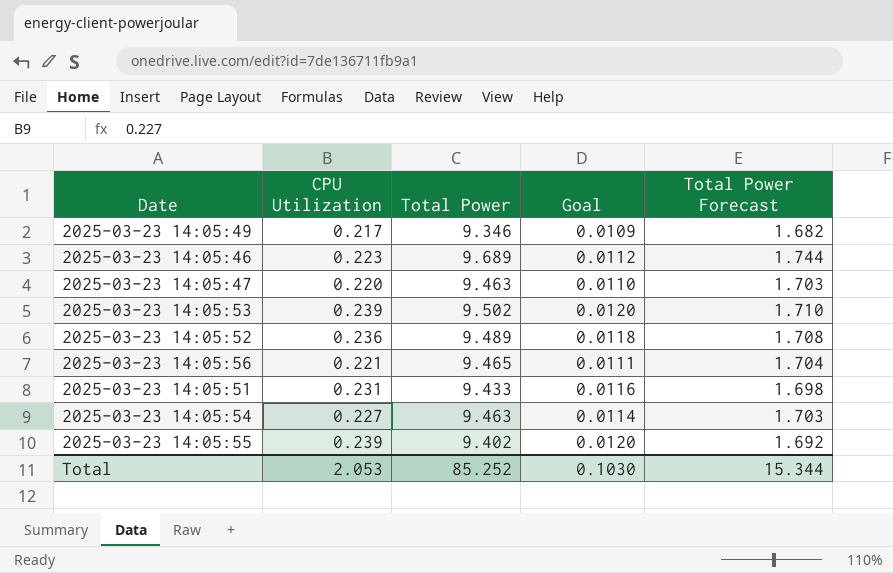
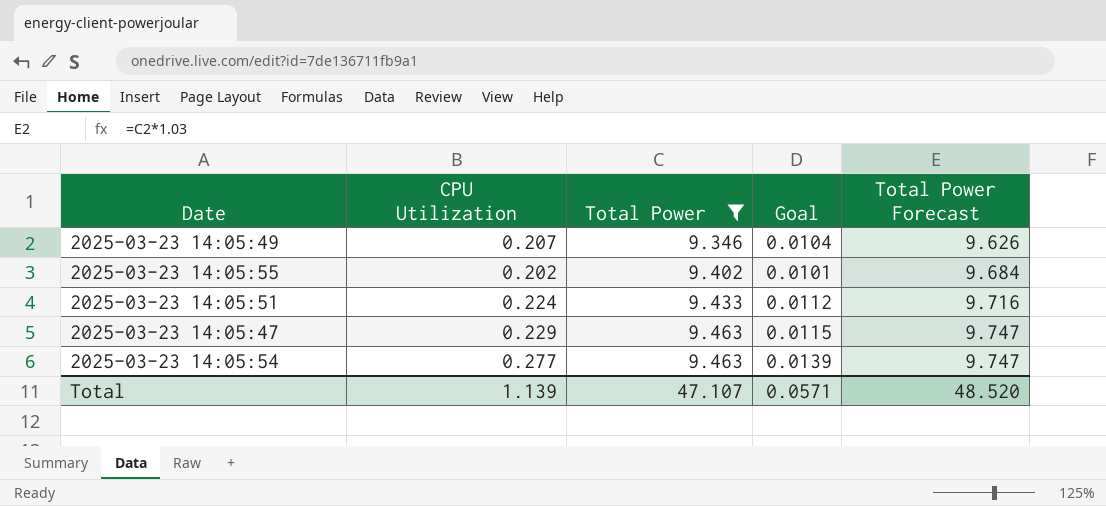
filter: none -> Total Power <= 9.463
row order: none -> Total Power ascending
column Total Power Forecast | formula: [Total Power] * 0.18 -> [Total Power] * 1.03
2025-03-23 14:05:49 | CPU Utilization: 0.217 -> 0.207
2025-03-23 14:05:49 | Goal: 0.0109 -> 0.0104
2025-03-23 14:05:55 | CPU Utilization: 0.239 -> 0.202
2025-03-23 14:05:55 | Goal: 0.0120 -> 0.0101
2025-03-23 14:05:51 | CPU Utilization: 0.231 -> 0.224
2025-03-23 14:05:51 | Goal: 0.0116 -> 0.0112
2025-03-23 14:05:47 | CPU Utilization: 0.220 -> 0.229
2025-03-23 14:05:47 | Goal: 0.0110 -> 0.0115
2025-03-23 14:05:54 | CPU Utilization: 0.227 -> 0.277
2025-03-23 14:05:54 | Goal: 0.0114 -> 0.0139
Total | CPU Utilization: 2.053 -> 1.139
Total | Total Power: 85.252 -> 47.107
Total | Goal: 0.1030 -> 0.0571
Total | Total Power Forecast: 15.344 -> 48.520

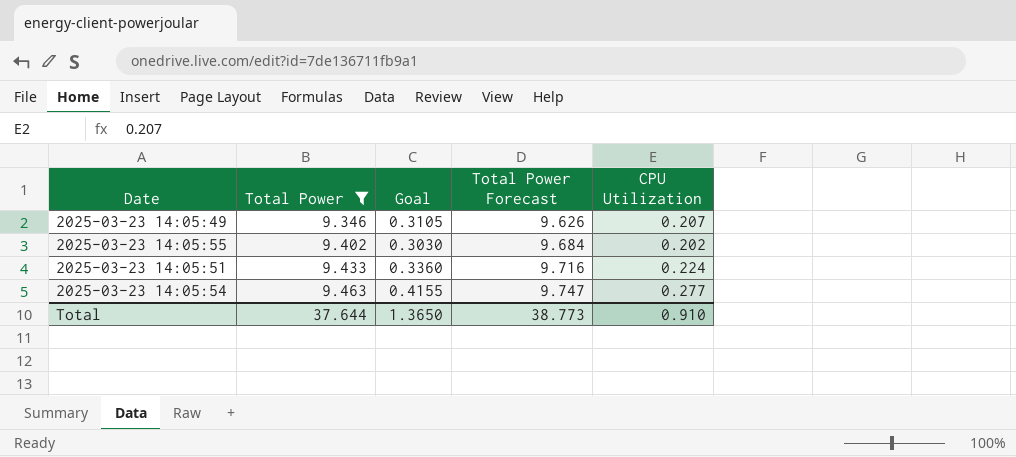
column Goal | formula: [CPU Utilization] * 0.05 -> [CPU Utilization] * 1.5
column CPU Utilization | position: 2 -> 5
row 2025-03-23 14:05:47: 0.229 | 9.463 | 0.0115 | 9.747 -> none
Total | Total Power: 47.107 -> 37.644
Total | Goal: 0.0571 -> 1.3650
Total | Total Power Forecast: 48.520 -> 38.773
Total | CPU Utilization: 1.139 -> 0.910

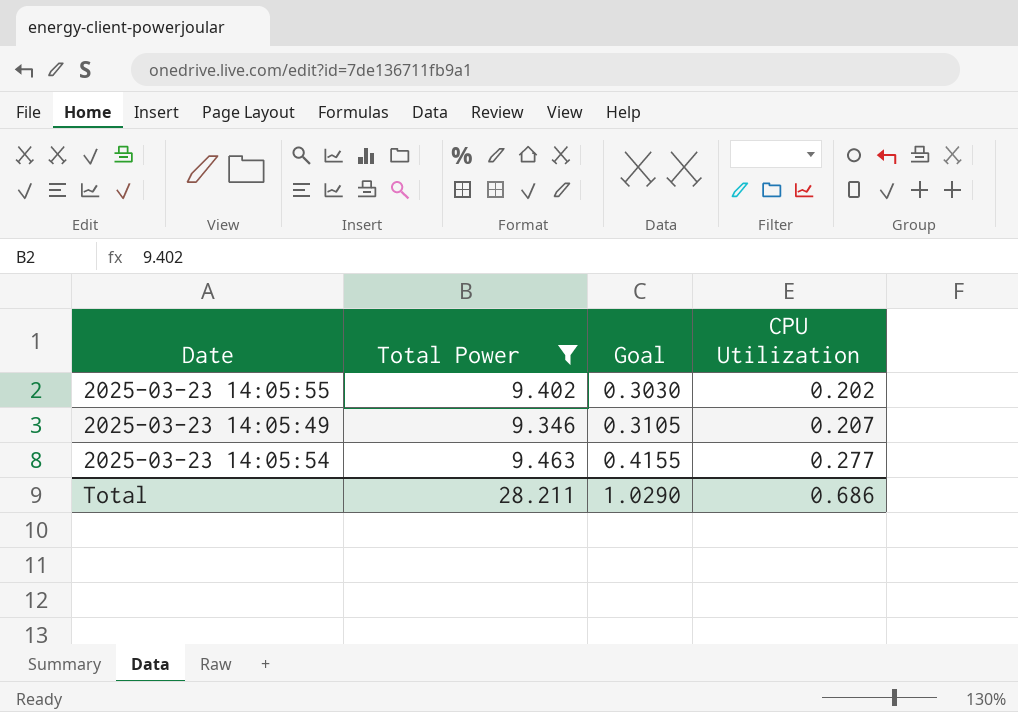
row order: Total Power ascending -> Goal ascending
column Total Power Forecast | formula: [Total Power] * 1.03 -> none
row 2025-03-23 14:05:51: 9.433 | 0.3360 | 9.716 | 0.224 -> none
Total | Total Power: 37.644 -> 28.211
Total | Goal: 1.3650 -> 1.0290
Total | CPU Utilization: 0.910 -> 0.686

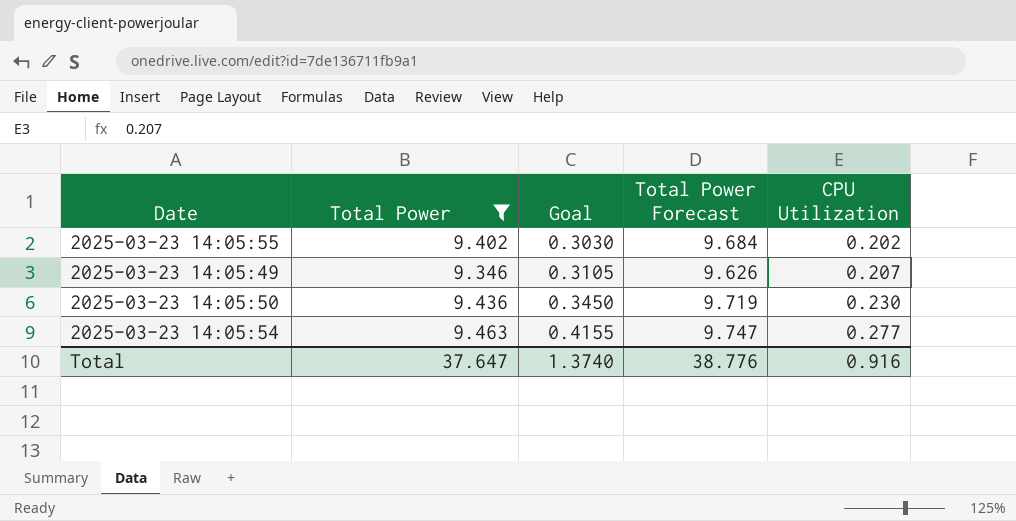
column Total Power Forecast | formula: none -> [Total Power] * 1.03
row 2025-03-23 14:05:50: none -> 9.436 | 0.3450 | 9.719 | 0.230
Total | Total Power: 28.211 -> 37.647
Total | Goal: 1.0290 -> 1.3740
Total | CPU Utilization: 0.686 -> 0.916

